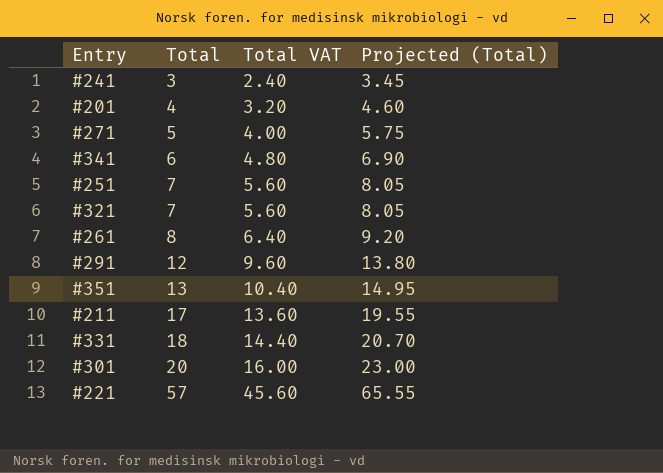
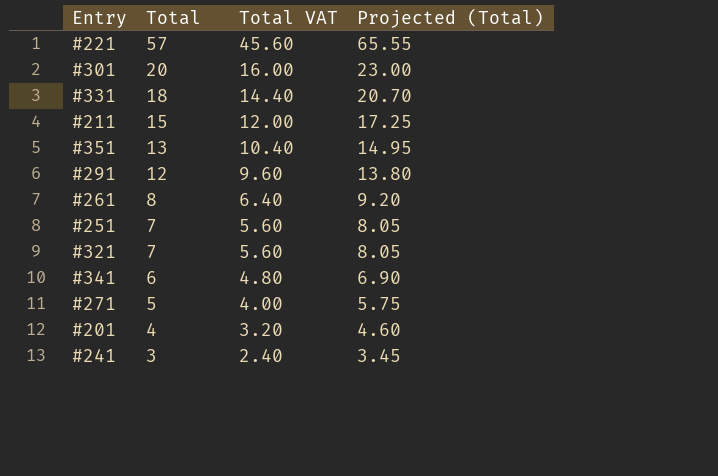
row order: Total ascending -> Total descending
#211 | Total: 17 -> 15
#211 | Total VAT: 13.60 -> 12.00
#211 | Projected (Total): 19.55 -> 17.25

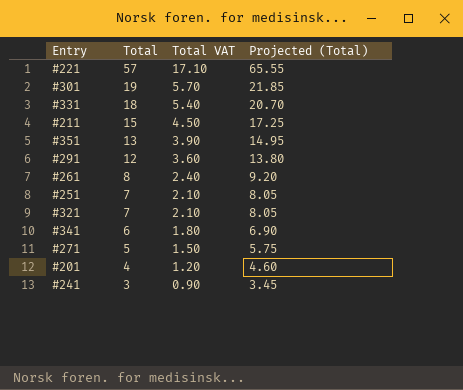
column Total VAT | formula: [Total] * 0.8 -> [Total] * 0.3
#301 | Total: 20 -> 19
#301 | Projected (Total): 23.00 -> 21.85

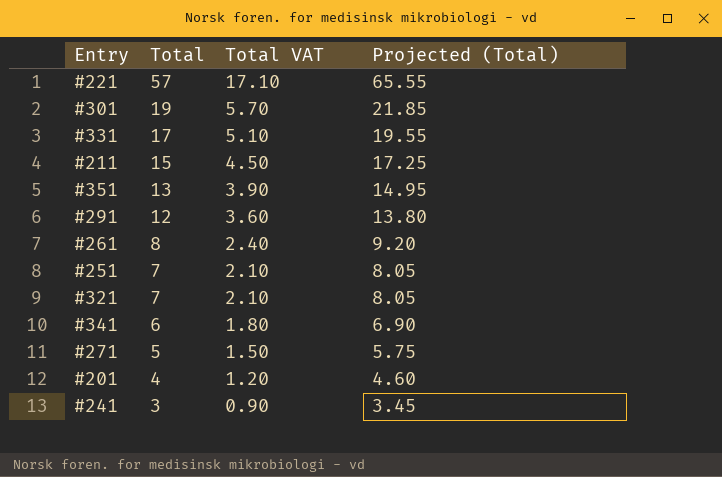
#331 | Total: 18 -> 17
#331 | Total VAT: 5.40 -> 5.10
#331 | Projected (Total): 20.70 -> 19.55

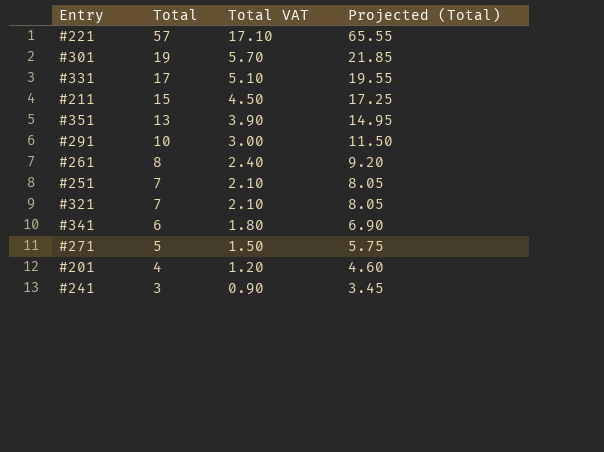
#291 | Total: 12 -> 10
#291 | Total VAT: 3.60 -> 3.00
#291 | Projected (Total): 13.80 -> 11.50

